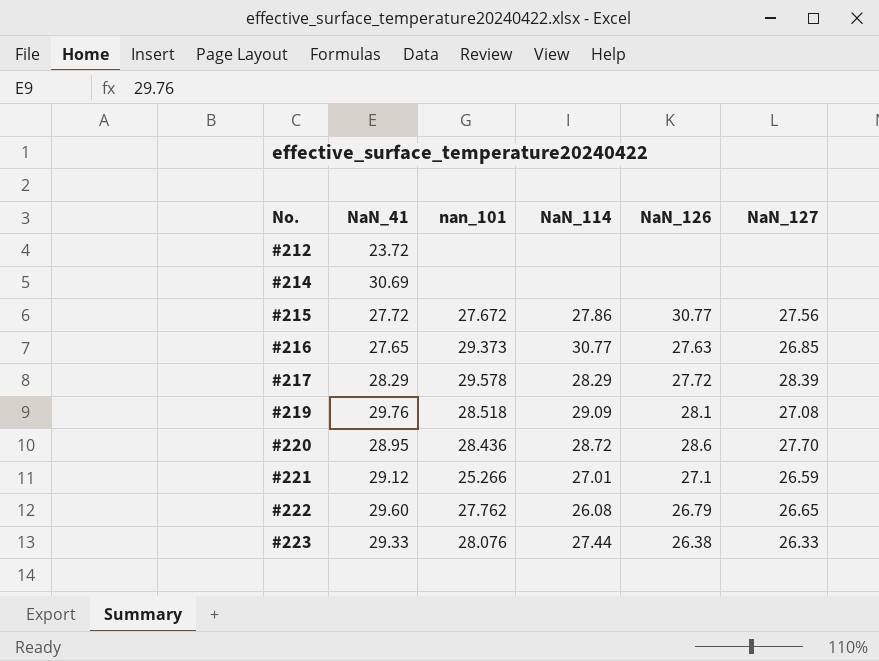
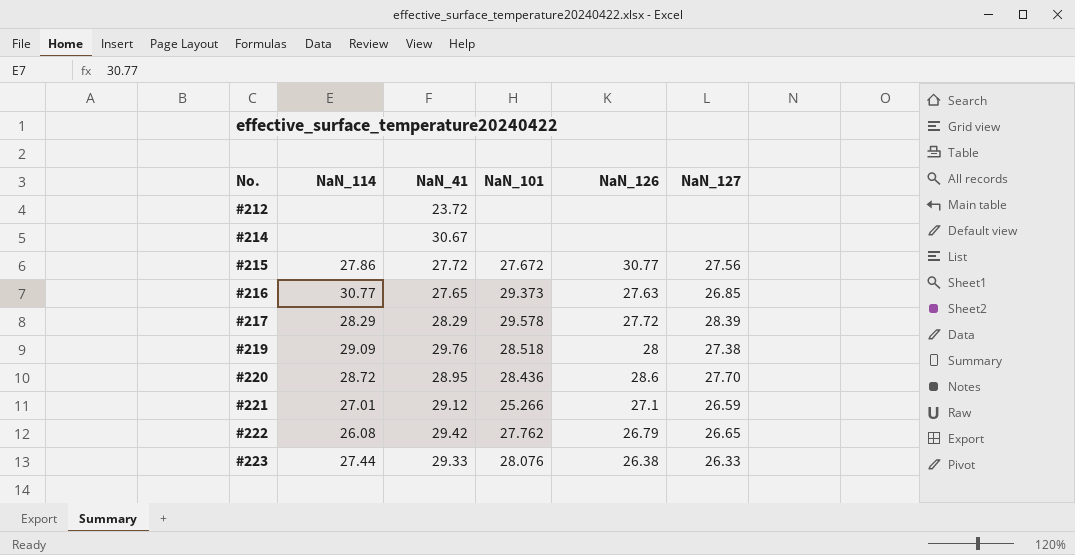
column NaN_114 | position: 4 -> 2
column name: nan_101 -> NaN_101
#214 | NaN_41: 30.69 -> 30.67
#219 | NaN_126: 28.1 -> 28
#219 | NaN_127: 27.08 -> 27.38
#222 | NaN_41: 29.60 -> 29.42

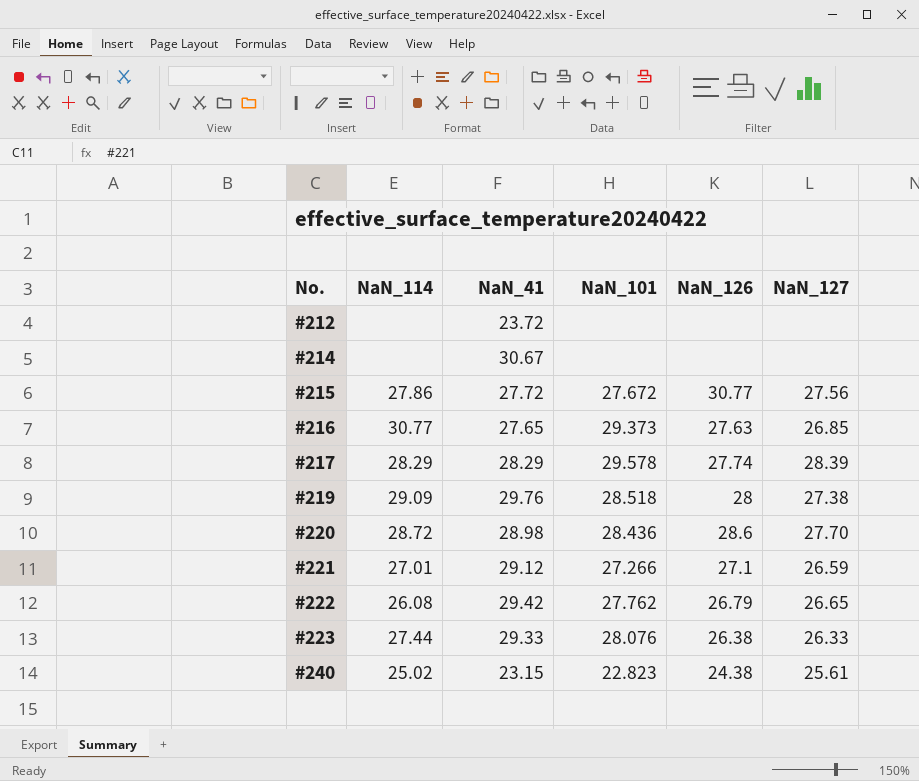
#217 | NaN_126: 27.72 -> 27.74
#220 | NaN_41: 28.95 -> 28.98
#221 | NaN_101: 25.266 -> 27.266
row #240: none -> 25.02 | 23.15 | 22.823 | 24.38 | 25.61

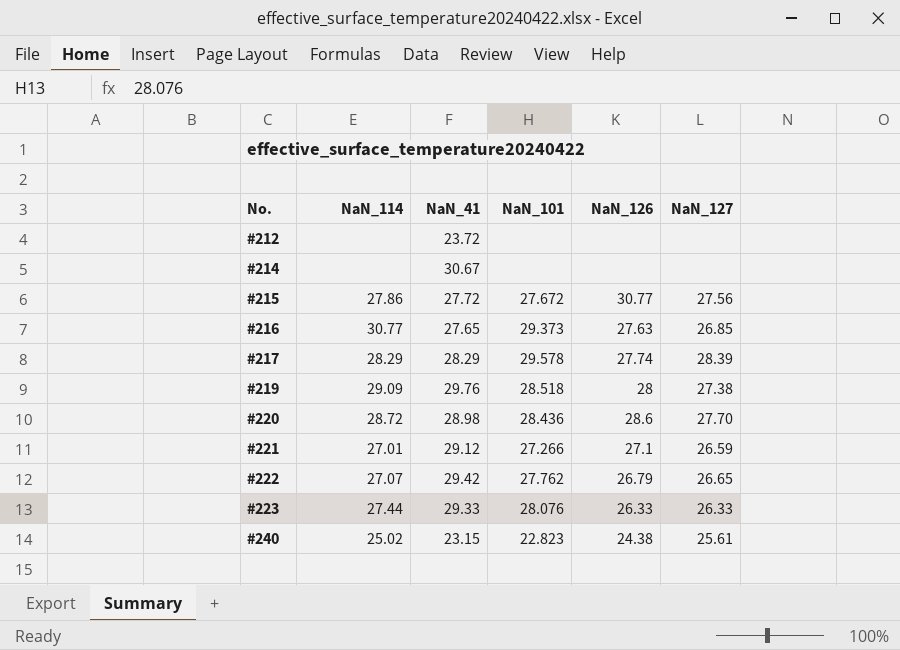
#222 | NaN_114: 26.08 -> 27.07
#223 | NaN_126: 26.38 -> 26.33

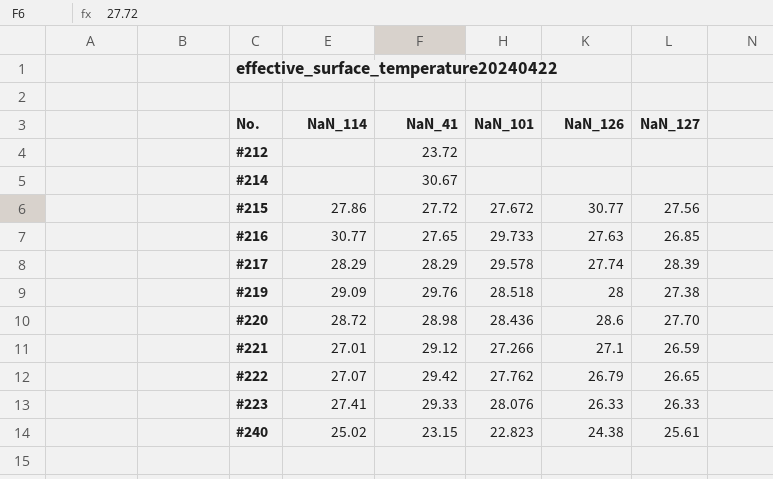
#216 | NaN_101: 29.373 -> 29.733
#223 | NaN_114: 27.44 -> 27.41

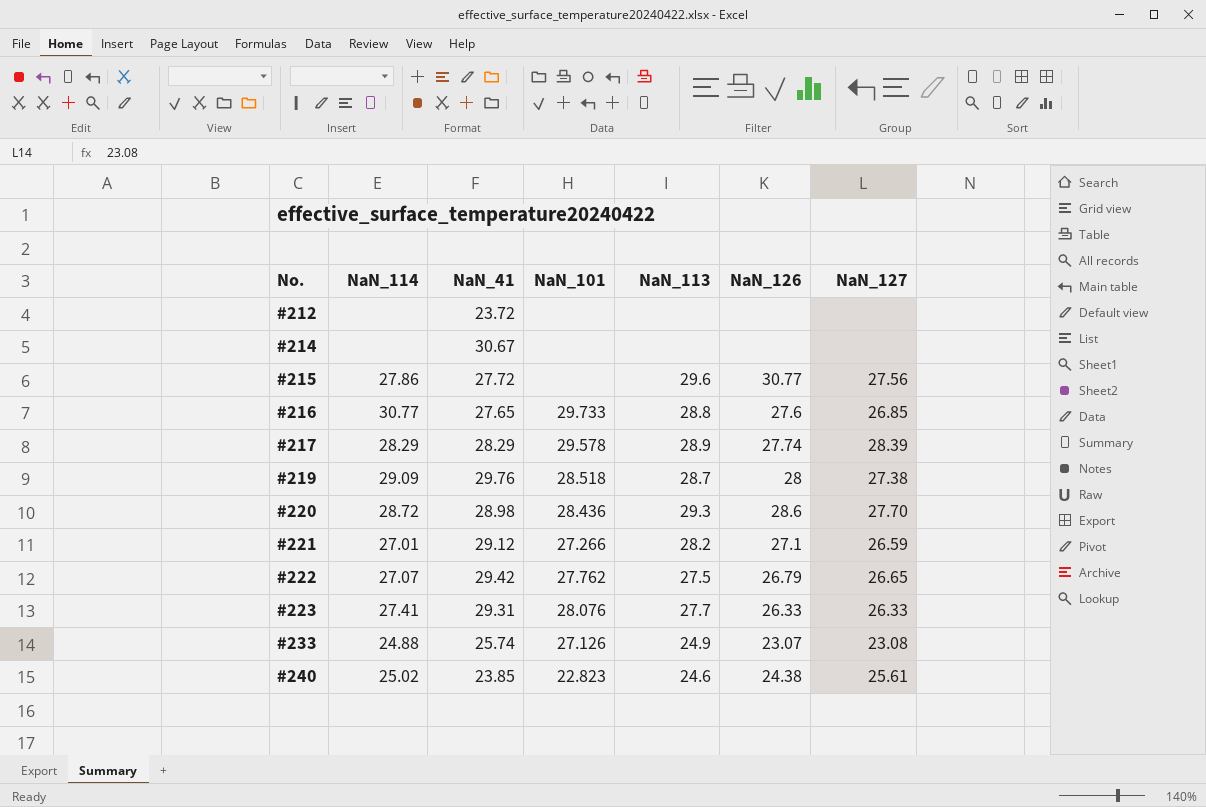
column NaN_113 | position: none -> 5
#215 | NaN_101: 27.672 -> none
#216 | NaN_126: 27.63 -> 27.6
#223 | NaN_41: 29.33 -> 29.31
row #233: none -> 24.88 | 25.74 | 27.126 | 24.9 | 23.07 | 23.08
#240 | NaN_41: 23.15 -> 23.85

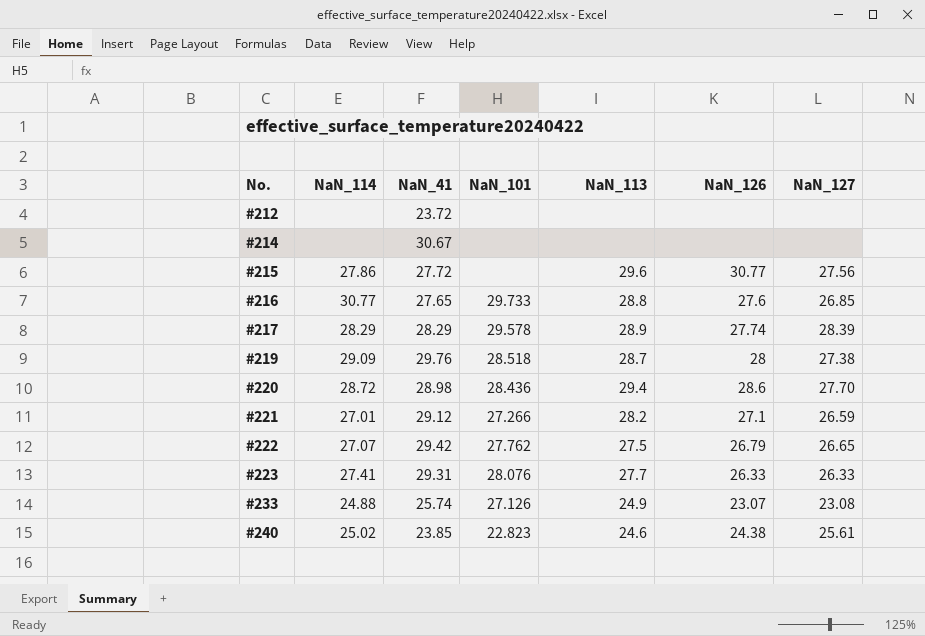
#220 | NaN_113: 29.3 -> 29.4

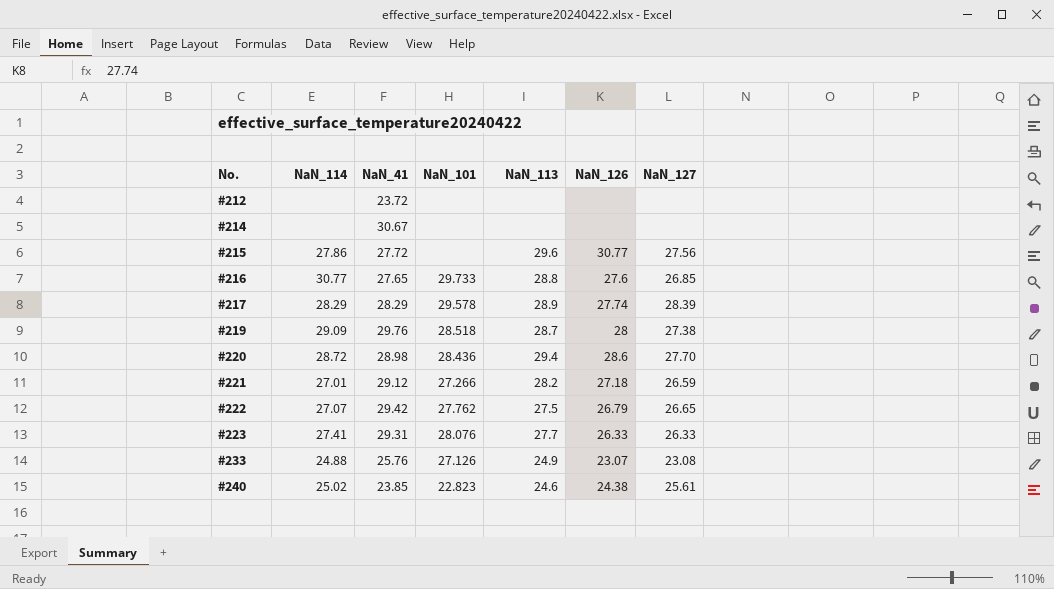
#221 | NaN_126: 27.1 -> 27.18
#233 | NaN_41: 25.74 -> 25.76

